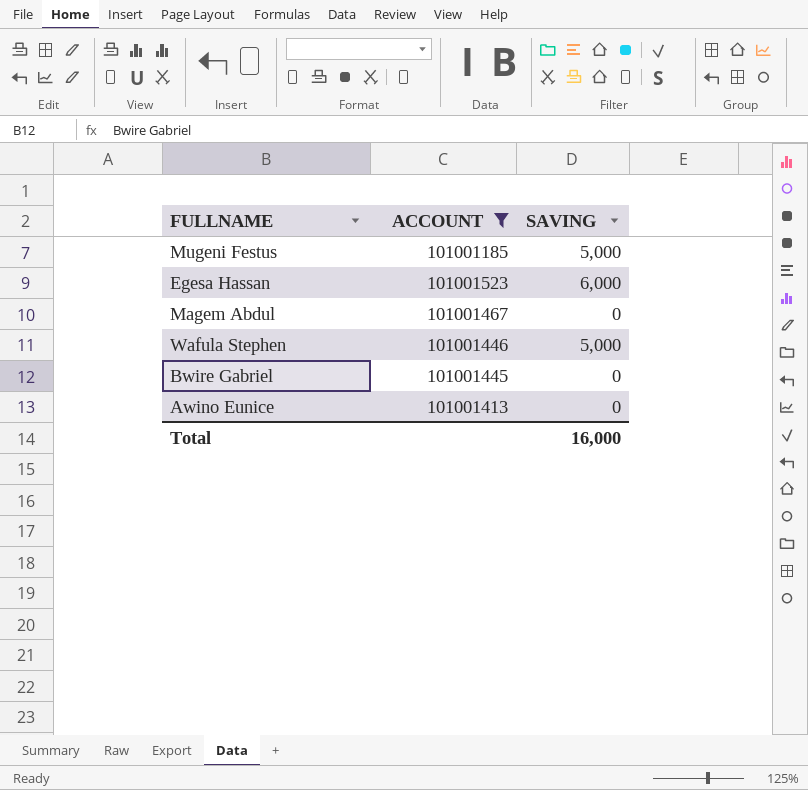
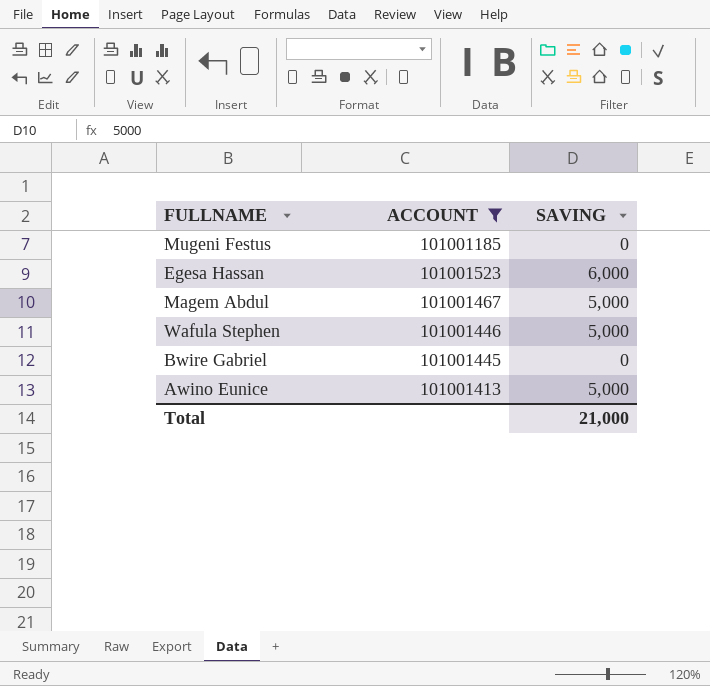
Mugeni Festus | SAVING: 5,000 -> 0
Magem Abdul | SAVING: 0 -> 5,000
Awino Eunice | SAVING: 0 -> 5,000
Total | SAVING: 16,000 -> 21,000

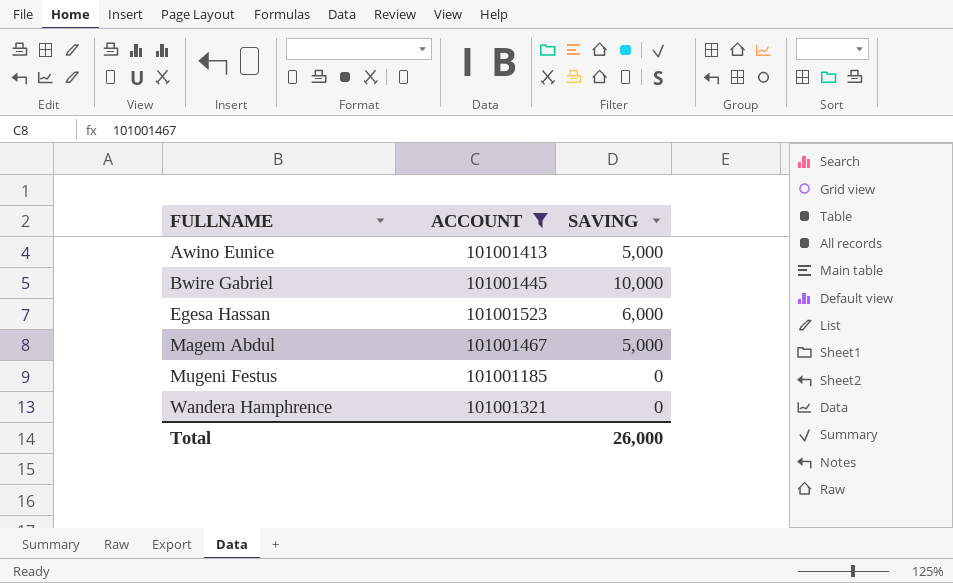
row order: none -> FULLNAME ascending
row Wafula Stephen: 101001446 | 5,000 -> none
Bwire Gabriel | SAVING: 0 -> 10,000
row Wandera Hamphrence: none -> 101001321 | 0
Total | SAVING: 21,000 -> 26,000

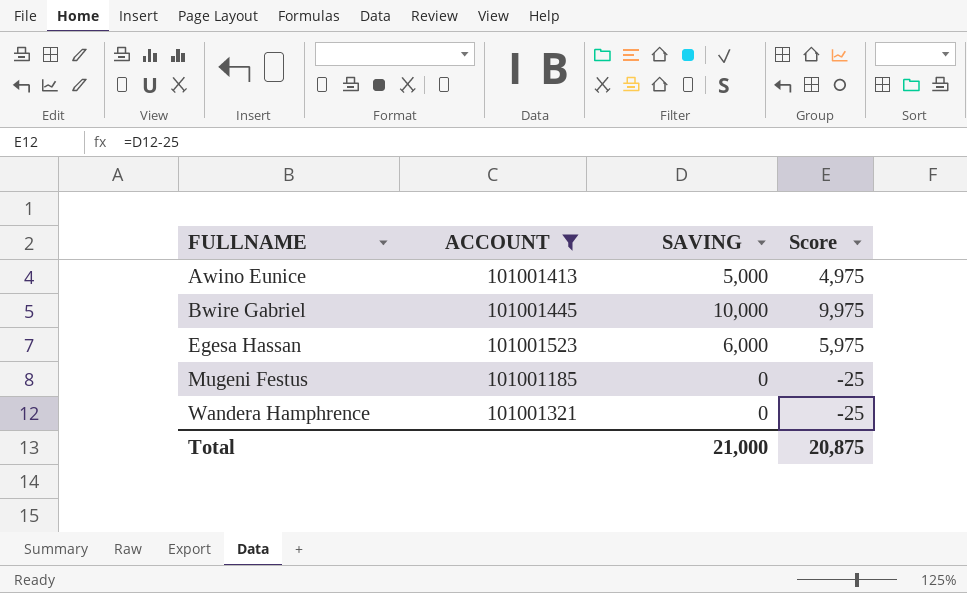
column Score | formula: none -> [SAVING] - 25
row Magem Abdul: 101001467 | 5,000 -> none
Total | SAVING: 26,000 -> 21,000

